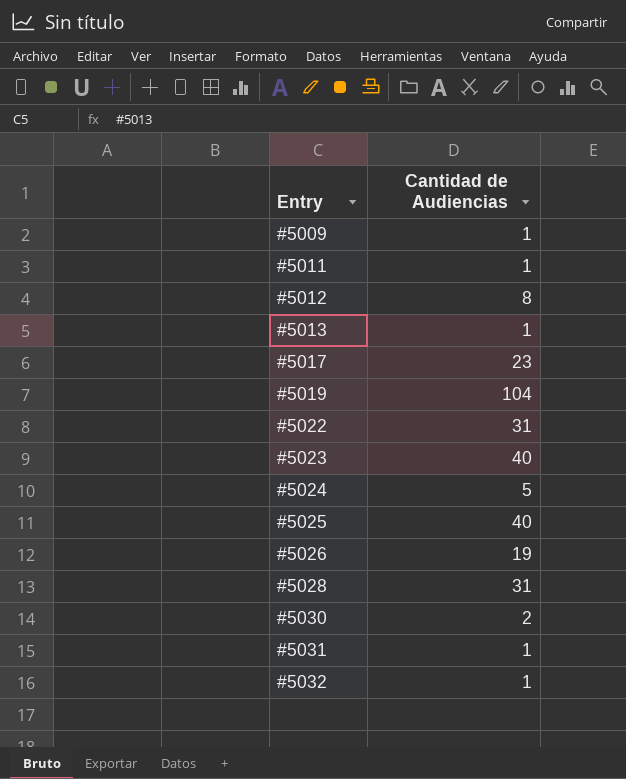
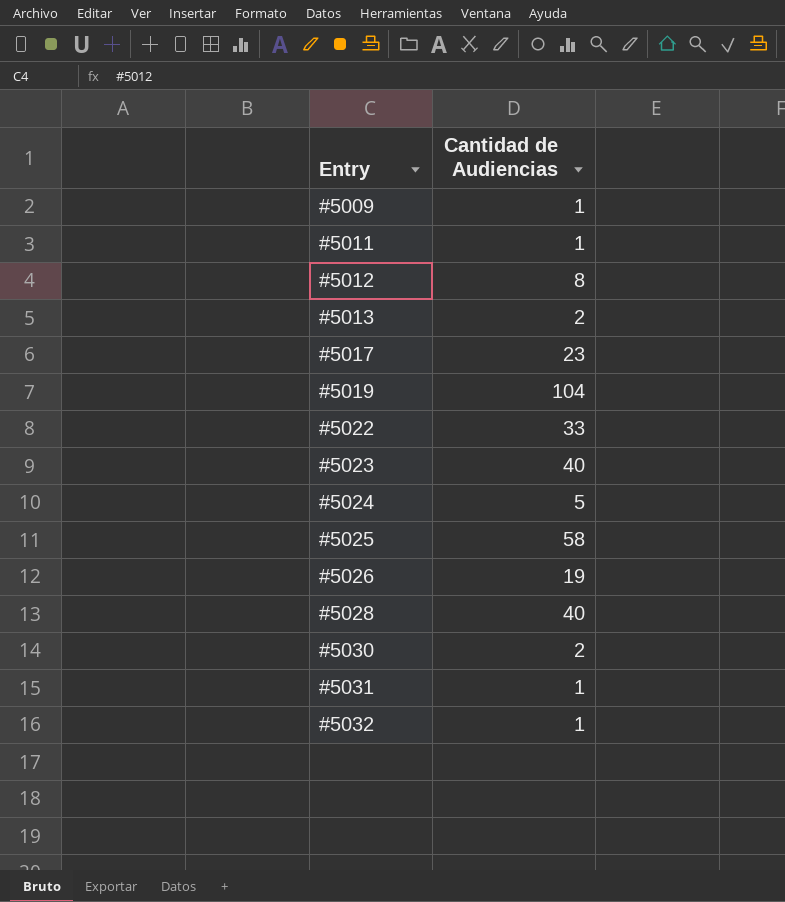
#5013 | Cantidad de Audiencias: 1 -> 2
#5022 | Cantidad de Audiencias: 31 -> 33
#5025 | Cantidad de Audiencias: 40 -> 58
#5028 | Cantidad de Audiencias: 31 -> 40

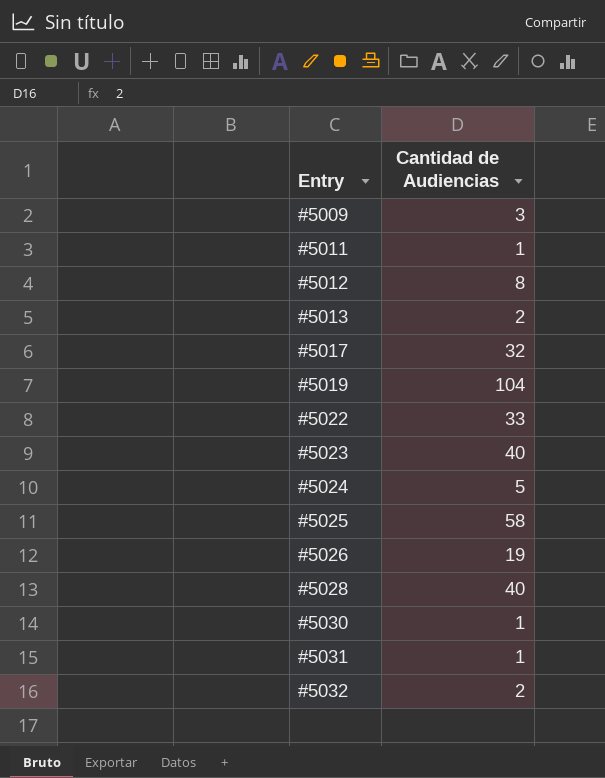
#5009 | Cantidad de Audiencias: 1 -> 3
#5017 | Cantidad de Audiencias: 23 -> 32
#5030 | Cantidad de Audiencias: 2 -> 1
#5032 | Cantidad de Audiencias: 1 -> 2

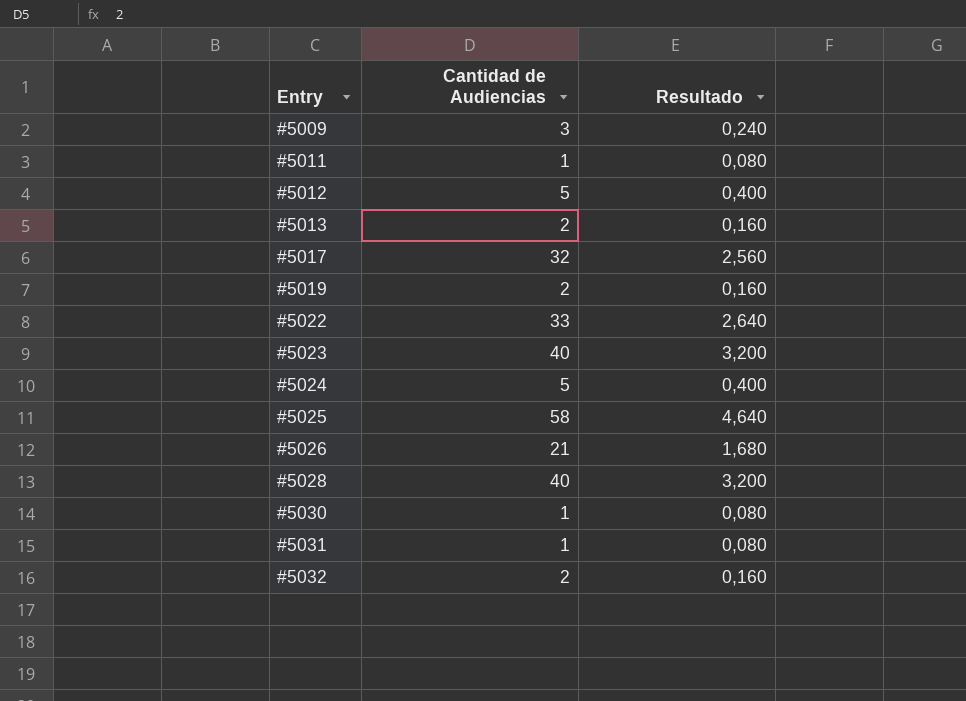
column Resultado | formula: none -> [Cantidad de Audiencias] * 0,08
#5012 | Cantidad de Audiencias: 8 -> 5
#5019 | Cantidad de Audiencias: 104 -> 2
#5026 | Cantidad de Audiencias: 19 -> 21

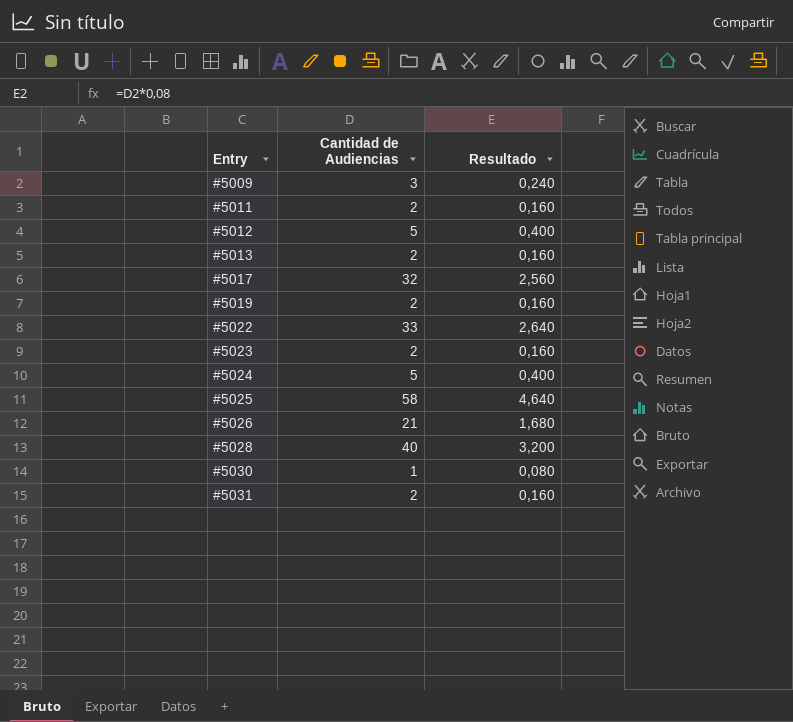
row #5032: 2 | 0,160 -> none
#5011 | Cantidad de Audiencias: 1 -> 2
#5011 | Resultado: 0,080 -> 0,160
#5023 | Cantidad de Audiencias: 40 -> 2
#5023 | Resultado: 3,200 -> 0,160
#5031 | Cantidad de Audiencias: 1 -> 2
#5031 | Resultado: 0,080 -> 0,160

